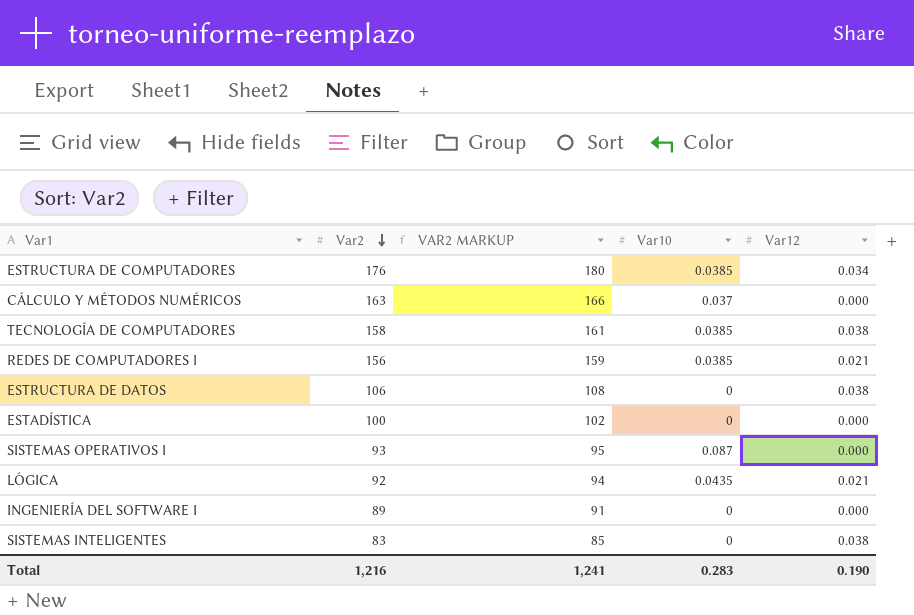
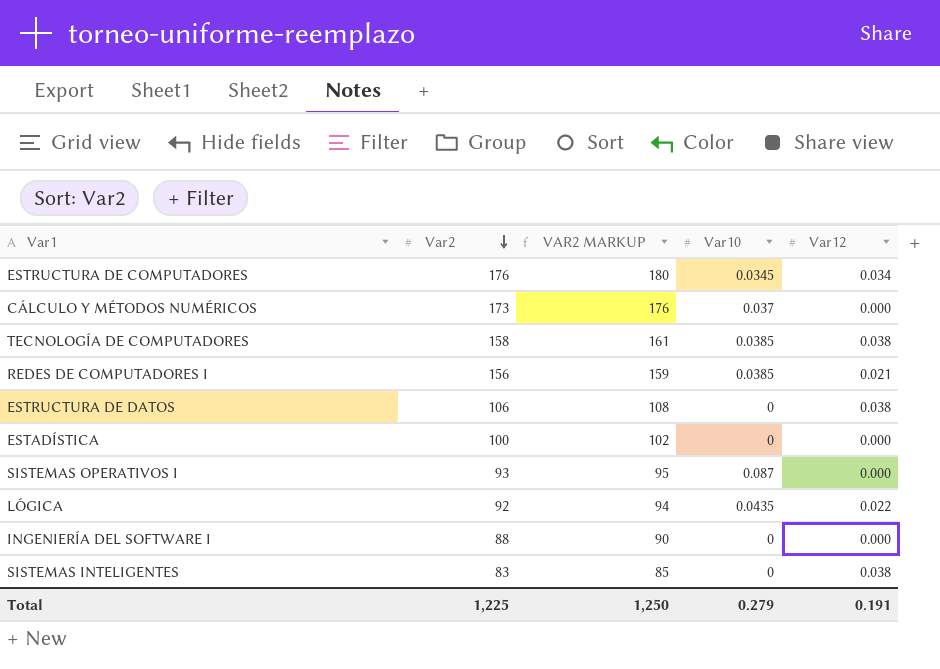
ESTRUCTURA DE COMPUTADORES | Var10: 0.0385 -> 0.0345
CÁLCULO Y MÉTODOS NUMÉRICOS | Var2: 163 -> 173
CÁLCULO Y MÉTODOS NUMÉRICOS | VAR2 MARKUP: 166 -> 176
LÓGICA | Var12: 0.021 -> 0.022
INGENIERÍA DEL SOFTWARE I | Var2: 89 -> 88
INGENIERÍA DEL SOFTWARE I | VAR2 MARKUP: 91 -> 90
Total | Var2: 1,216 -> 1,225
Total | VAR2 MARKUP: 1,241 -> 1,250
Total | Var10: 0.283 -> 0.279
Total | Var12: 0.190 -> 0.191

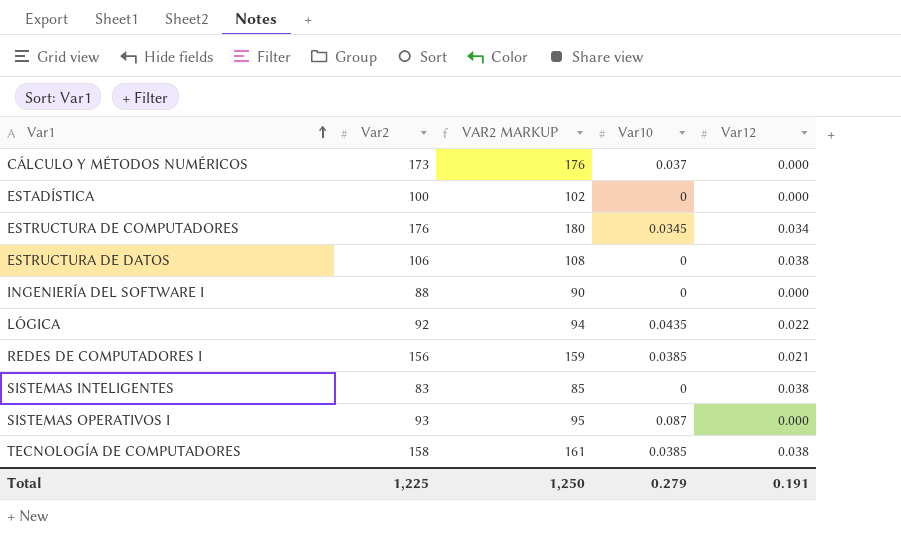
row order: Var2 descending -> Var1 ascending

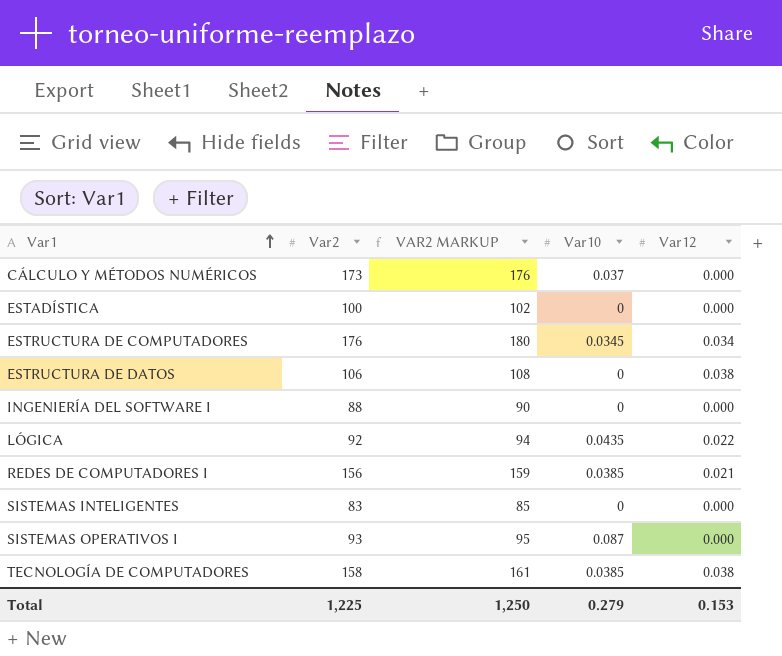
SISTEMAS INTELIGENTES | Var12: 0.038 -> 0.000
Total | Var12: 0.191 -> 0.153

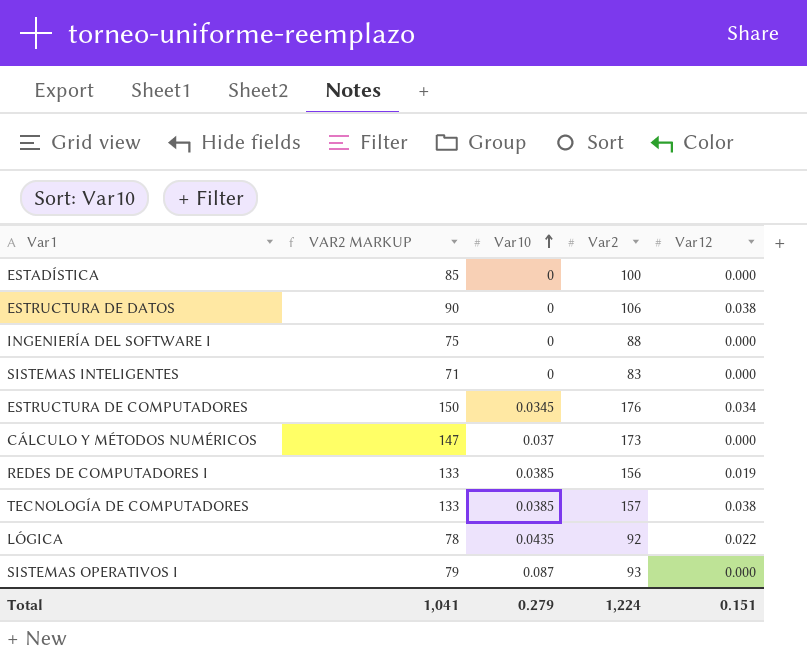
row order: Var1 ascending -> Var10 ascending
column VAR2 MARKUP | formula: [Var2] * 1.02 -> [Var2] * 0.85
column Var2 | position: 2 -> 4
REDES DE COMPUTADORES I | Var12: 0.021 -> 0.019
TECNOLOGÍA DE COMPUTADORES | Var2: 158 -> 157
Total | VAR2 MARKUP: 1,250 -> 1,041
Total | Var2: 1,225 -> 1,224
Total | Var12: 0.153 -> 0.151

